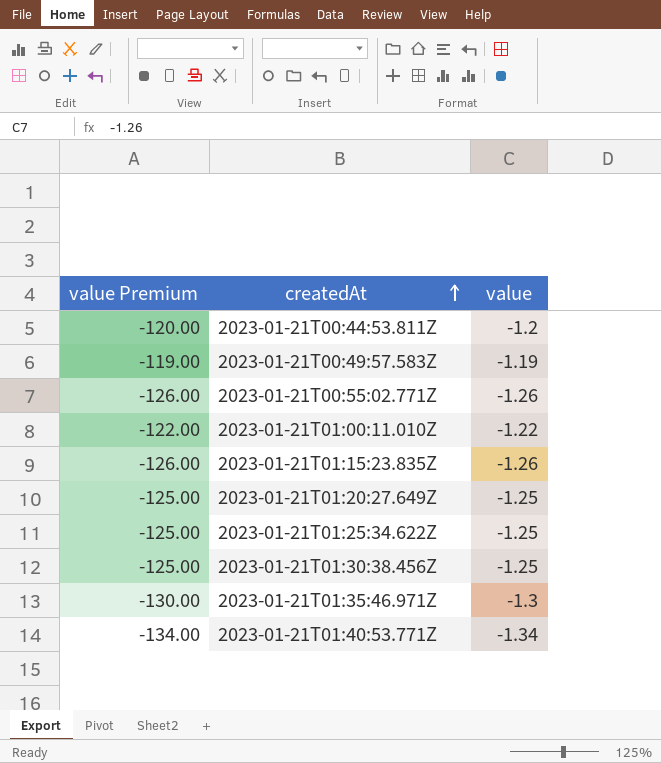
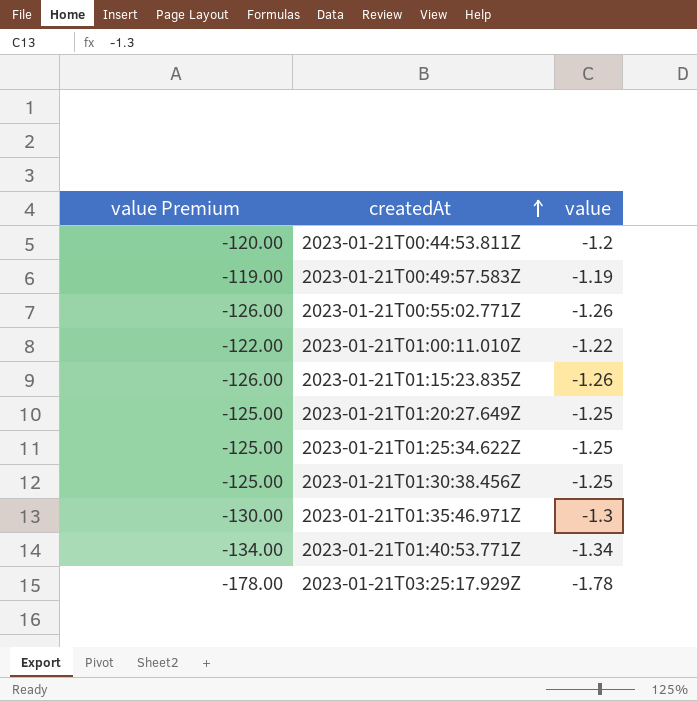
row 2023-01-21T03:25:17.929Z: none -> -178.00 | -1.78

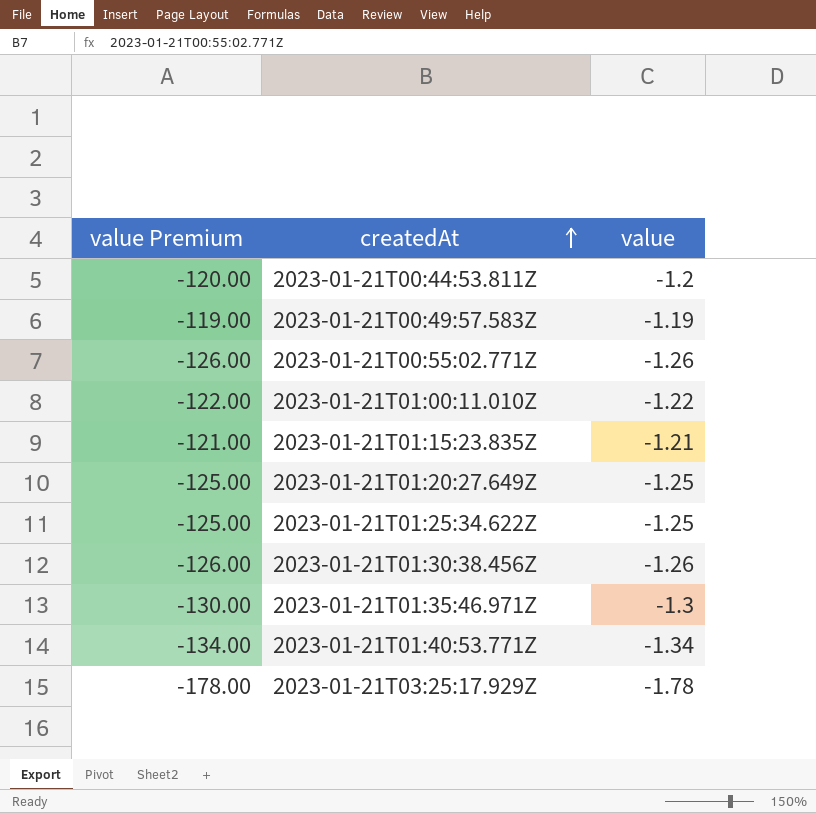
2023-01-21T01:15:23.835Z | value Premium: -126.00 -> -121.00
2023-01-21T01:15:23.835Z | value: -1.26 -> -1.21
2023-01-21T01:30:38.456Z | value Premium: -125.00 -> -126.00
2023-01-21T01:30:38.456Z | value: -1.25 -> -1.26

